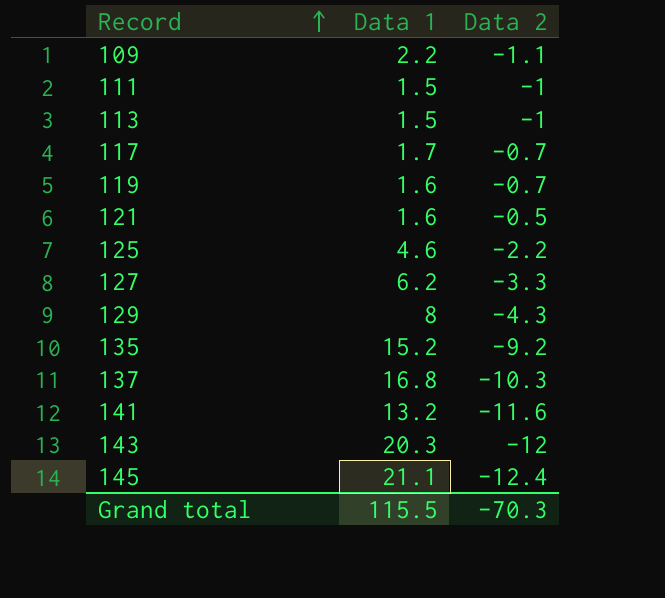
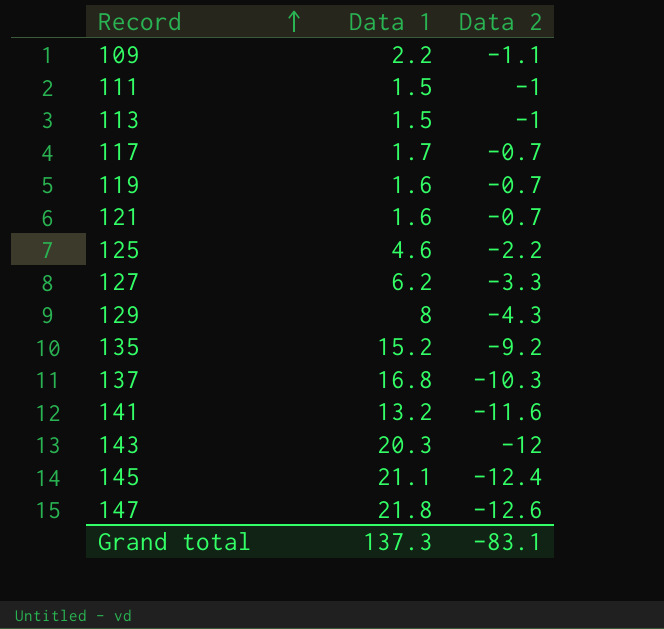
121 | Data 2: -0.5 -> -0.7
row 147: none -> 21.8 | -12.6
Grand total | Data 1: 115.5 -> 137.3
Grand total | Data 2: -70.3 -> -83.1

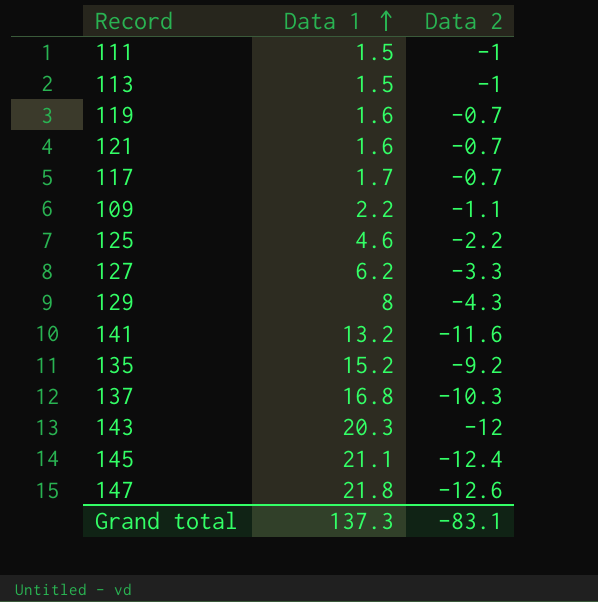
row order: Record ascending -> Data 1 ascending

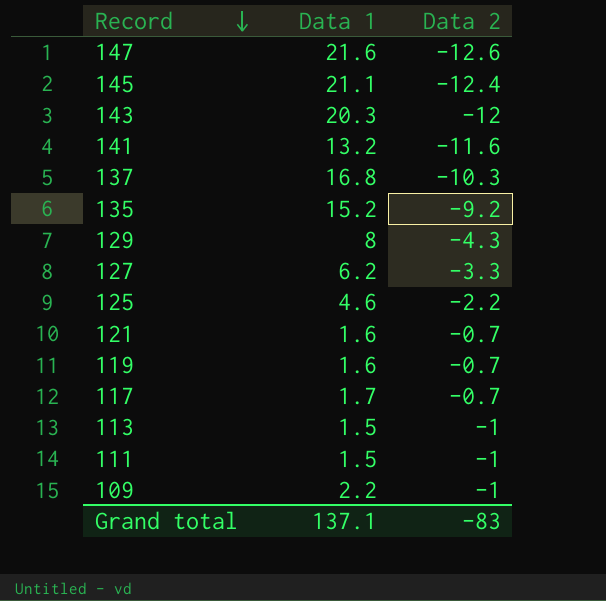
row order: Data 1 ascending -> Record descending
147 | Data 1: 21.8 -> 21.6
109 | Data 2: -1.1 -> -1
Grand total | Data 1: 137.3 -> 137.1
Grand total | Data 2: -83.1 -> -83

